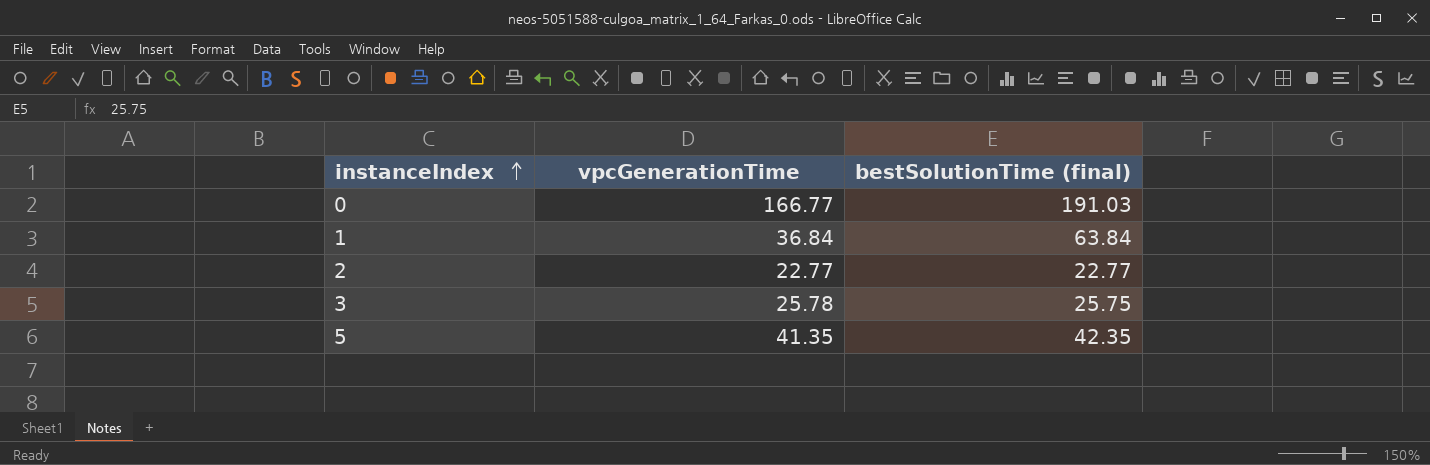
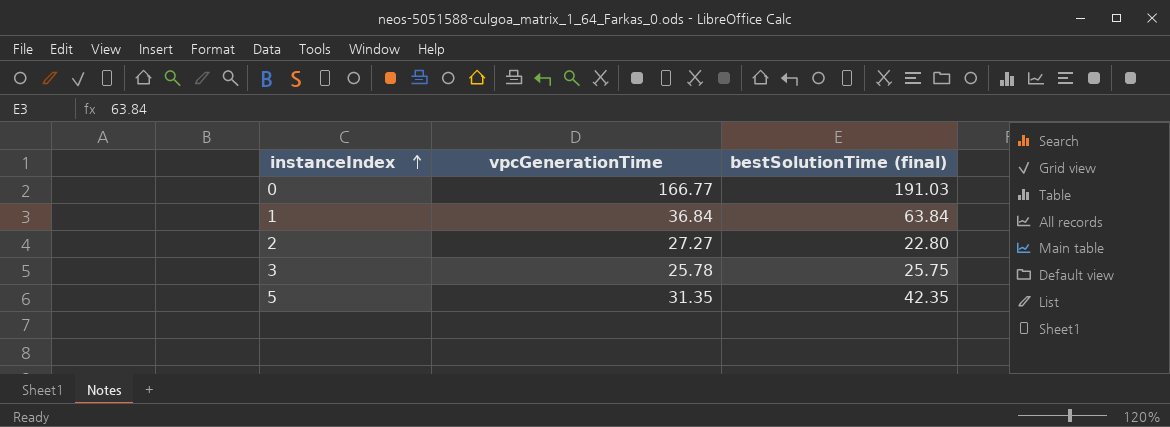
2 | vpcGenerationTime: 22.77 -> 27.27
2 | bestSolutionTime (final): 22.77 -> 22.80
5 | vpcGenerationTime: 41.35 -> 31.35

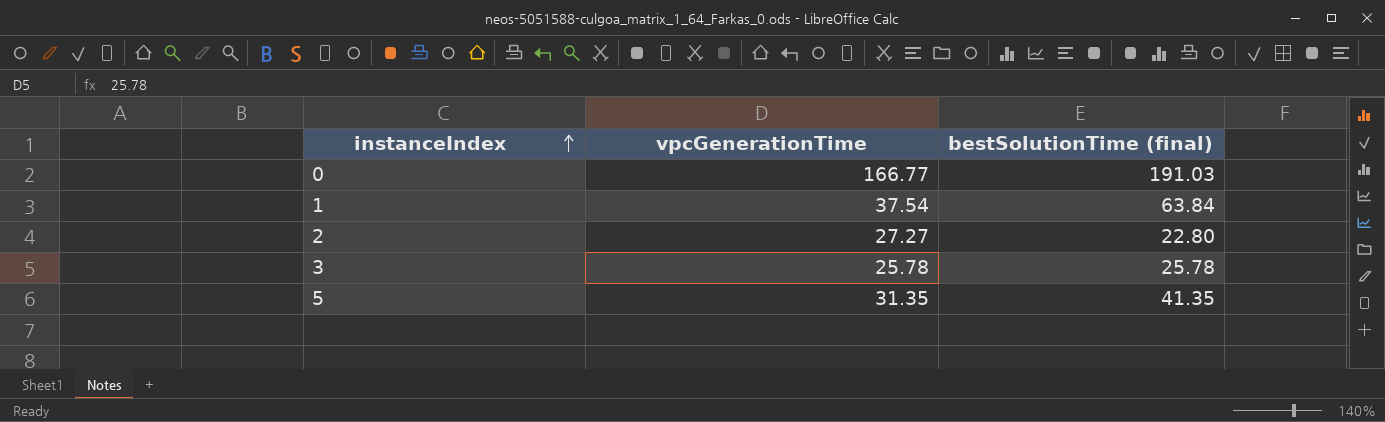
1 | vpcGenerationTime: 36.84 -> 37.54
3 | bestSolutionTime (final): 25.75 -> 25.78
5 | bestSolutionTime (final): 42.35 -> 41.35

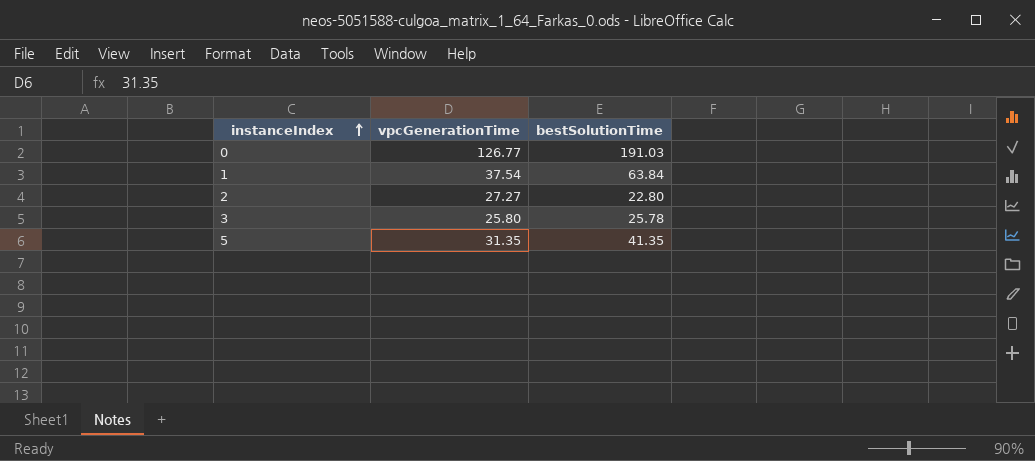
column name: bestSolutionTime (final) -> bestSolutionTime
0 | vpcGenerationTime: 166.77 -> 126.77
3 | vpcGenerationTime: 25.78 -> 25.80

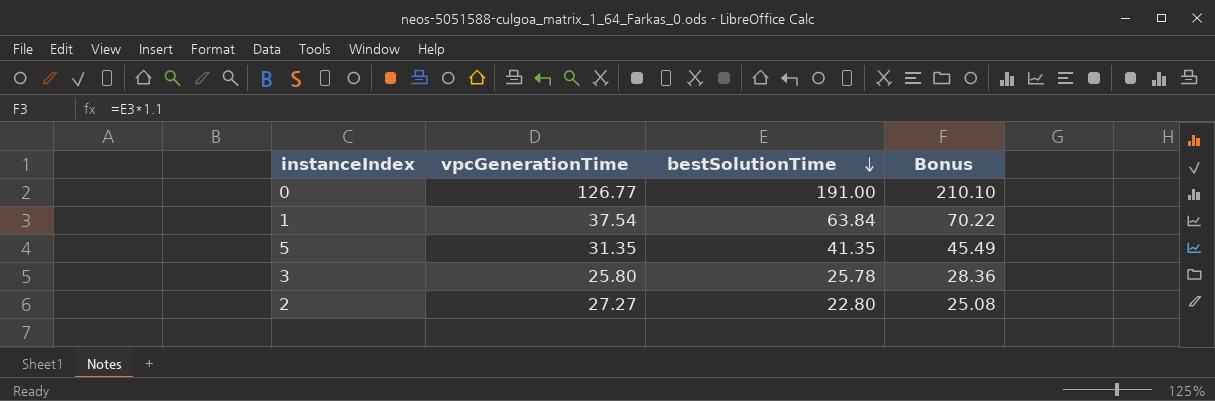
row order: instanceIndex ascending -> bestSolutionTime descending
column Bonus | formula: none -> [bestSolutionTime] * 1.1
0 | bestSolutionTime: 191.03 -> 191.00

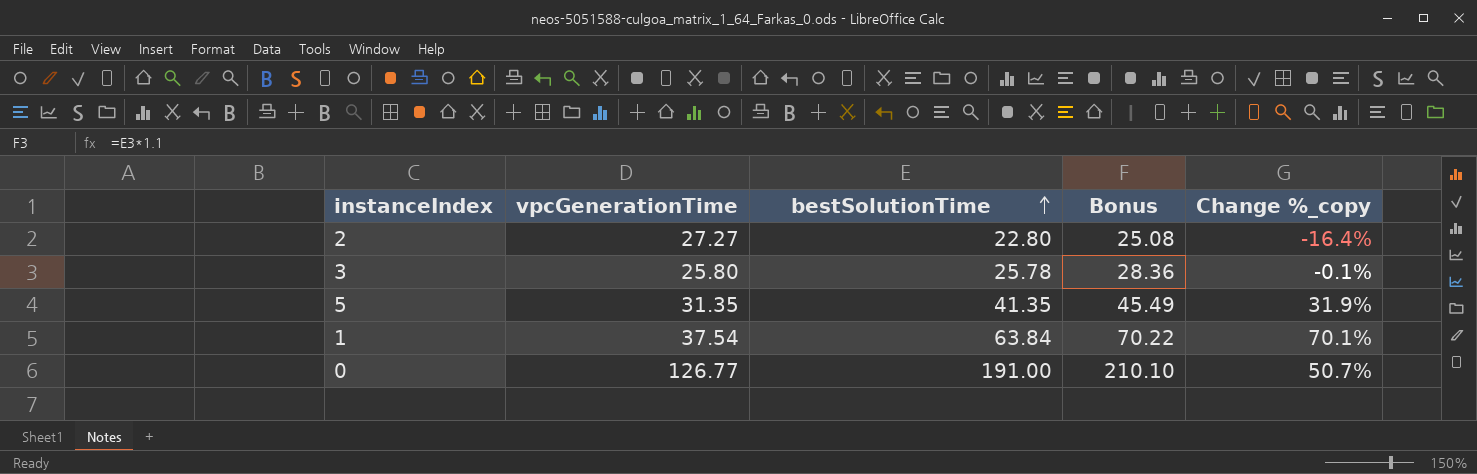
row order: bestSolutionTime descending -> bestSolutionTime ascending
column Change %_copy | formula: none -> ([bestSolutionTime] - [vpcGenerationTime]) / [vpcGenerationTime]

